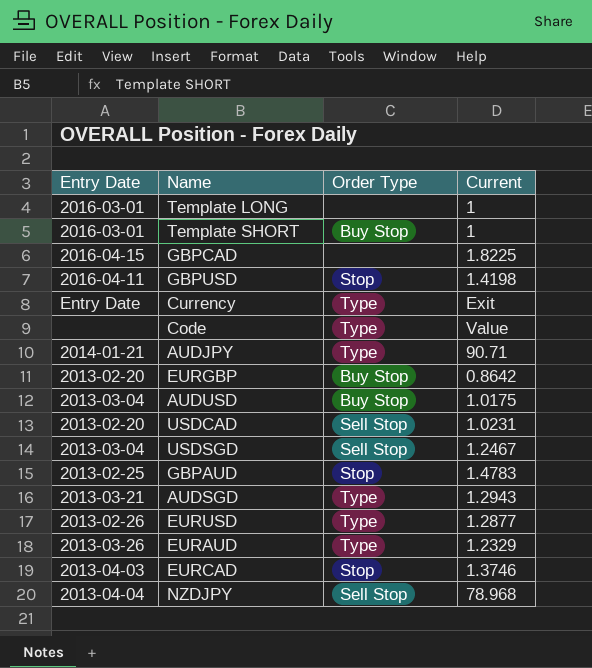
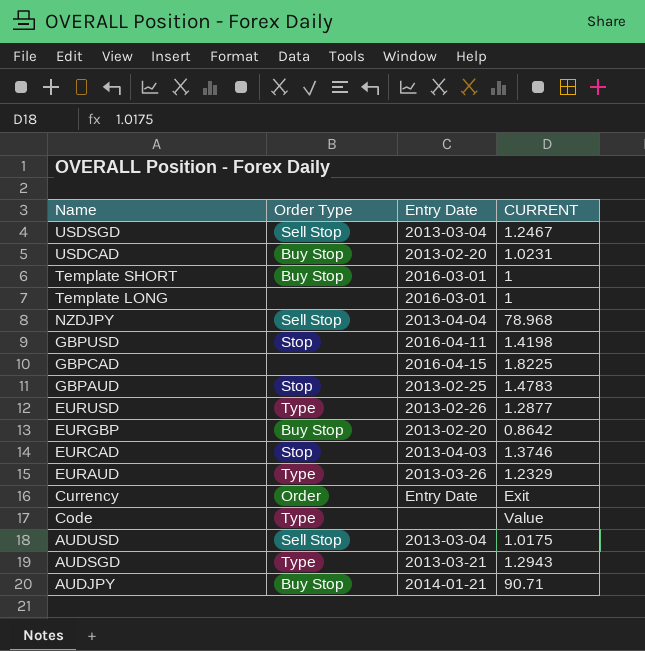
row order: none -> Name descending
column Entry Date | position: 1 -> 3
column name: Current -> CURRENT
USDCAD | Order Type: Sell Stop -> Buy Stop
Currency | Order Type: Type -> Order
AUDUSD | Order Type: Buy Stop -> Sell Stop
AUDJPY | Order Type: Type -> Buy Stop

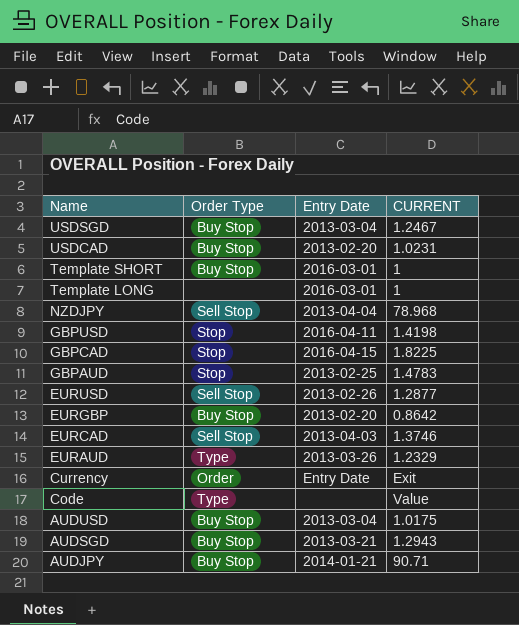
USDSGD | Order Type: Sell Stop -> Buy Stop
GBPCAD | Order Type: none -> Stop
EURUSD | Order Type: Type -> Sell Stop
EURCAD | Order Type: Stop -> Sell Stop
AUDUSD | Order Type: Sell Stop -> Buy Stop
AUDSGD | Order Type: Type -> Buy Stop

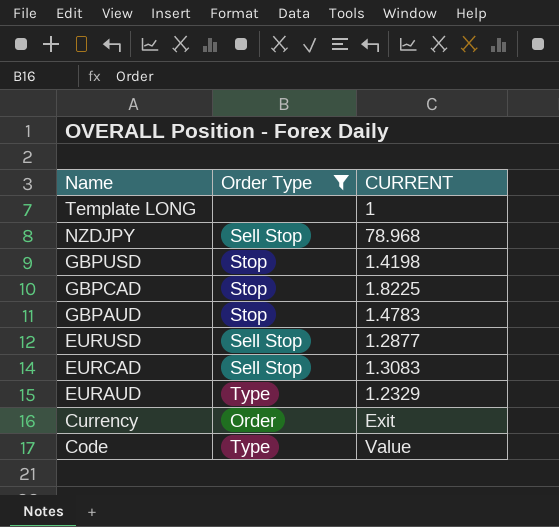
filter: none -> Order Type != Buy Stop
column Entry Date | position: 3 -> none
EURCAD | CURRENT: 1.3746 -> 1.3083

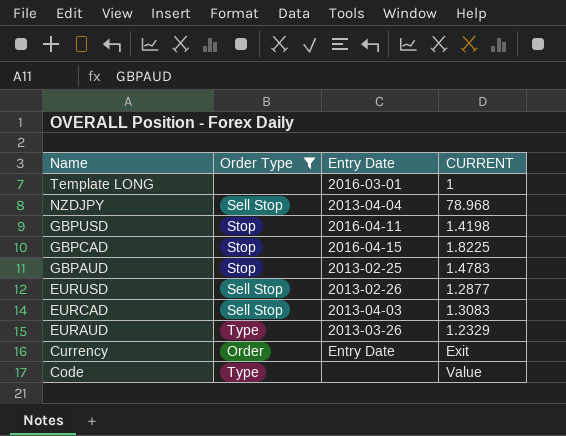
column Entry Date | position: none -> 3

